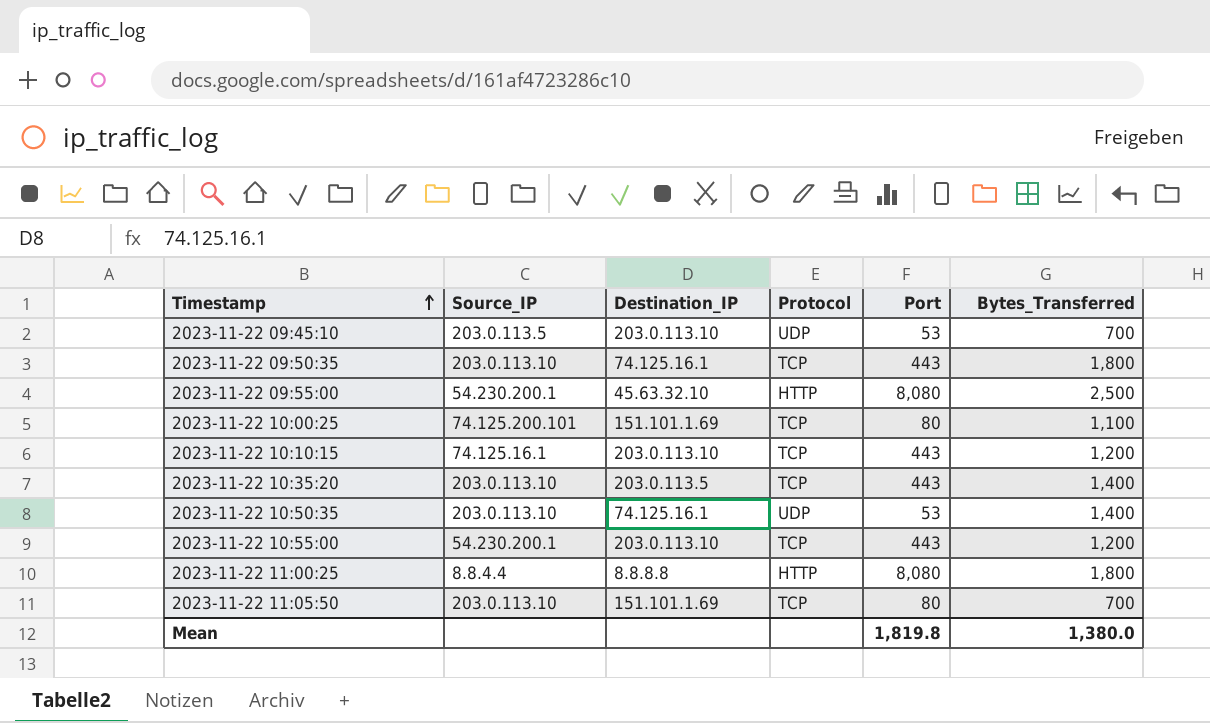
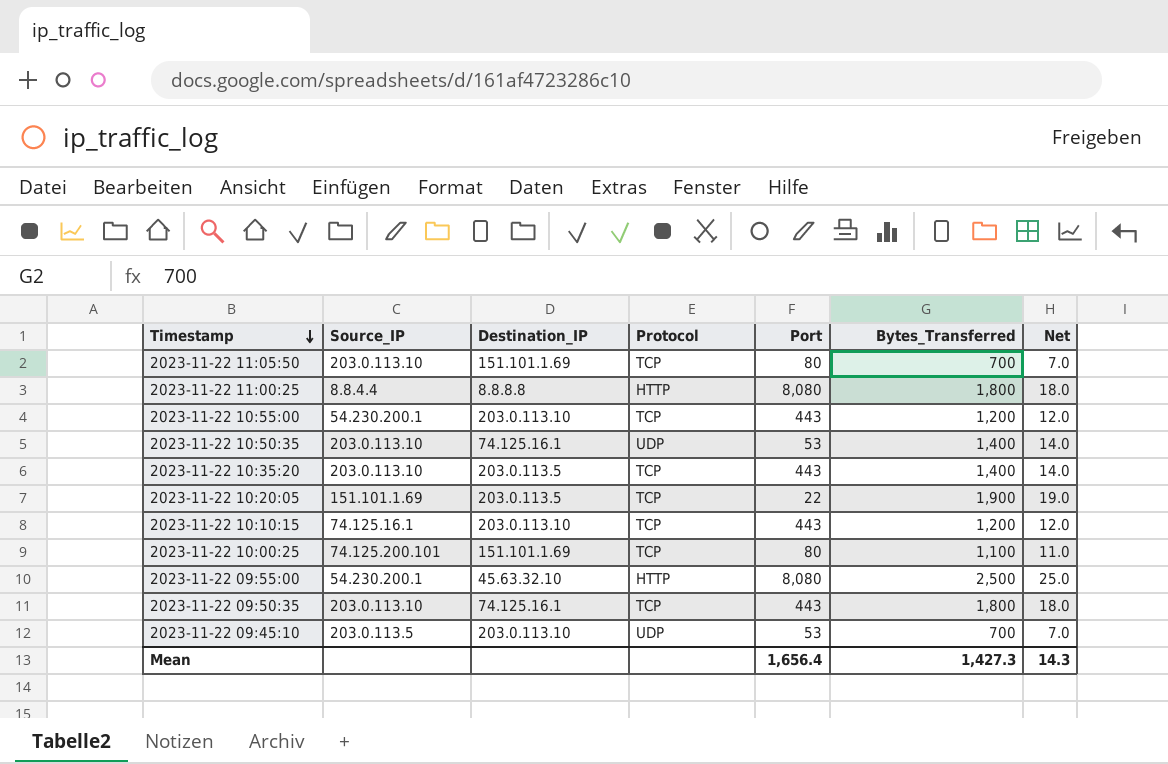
row order: Timestamp ascending -> Timestamp descending
column Net | formula: none -> [Bytes_Transferred] * 0.01
row 2023-11-22 10:20:05: none -> 151.101.1.69 | 203.0.113.5 | TCP | 22 | 1,900 | 19.0
Mean | Port: 1,819.8 -> 1,656.4
Mean | Bytes_Transferred: 1,380.0 -> 1,427.3

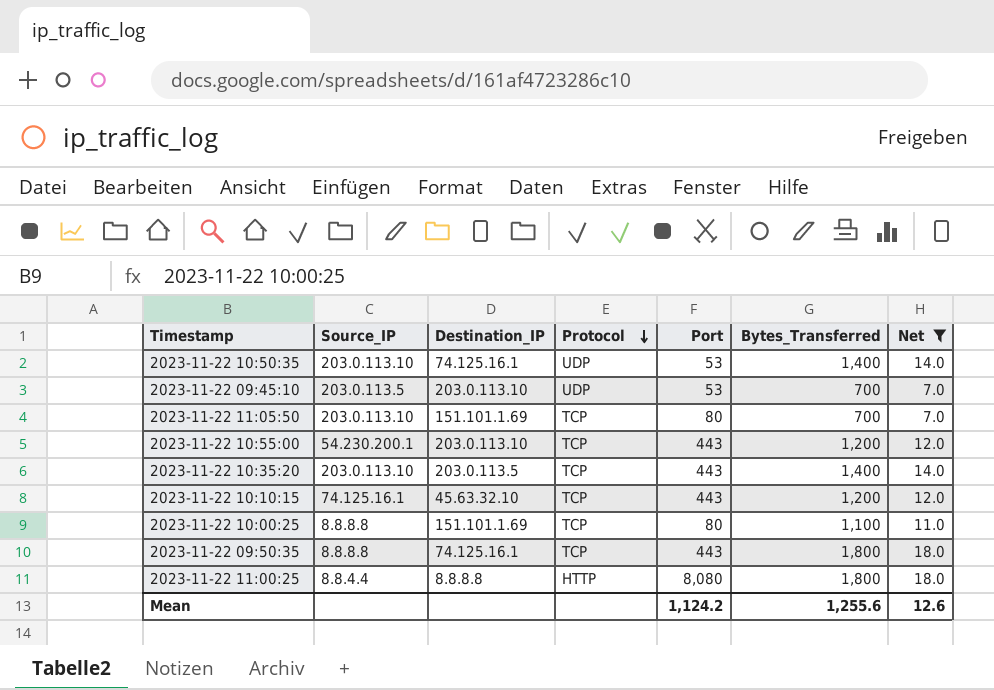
filter: none -> Net <= 18.0
row order: Timestamp descending -> Protocol descending
2023-11-22 10:10:15 | Destination_IP: 203.0.113.10 -> 45.63.32.10
2023-11-22 10:00:25 | Source_IP: 74.125.200.101 -> 8.8.8.8
2023-11-22 09:50:35 | Source_IP: 203.0.113.10 -> 8.8.8.8
Mean | Port: 1,656.4 -> 1,124.2
Mean | Bytes_Transferred: 1,427.3 -> 1,255.6
Mean | Net: 14.3 -> 12.6

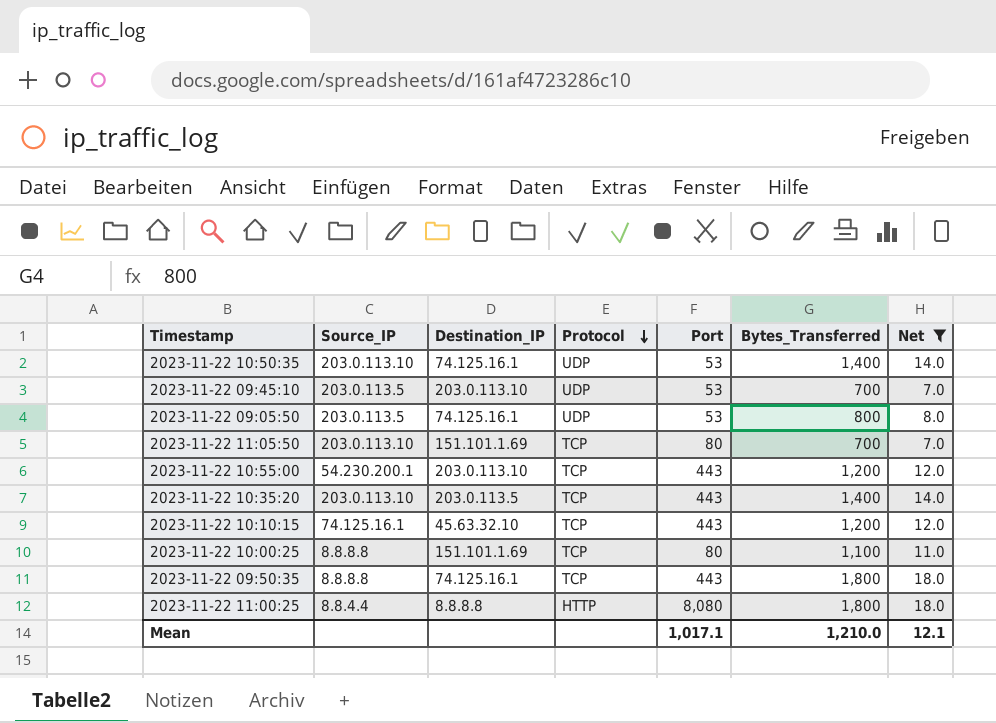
row 2023-11-22 09:05:50: none -> 203.0.113.5 | 74.125.16.1 | UDP | 53 | 800 | 8.0
Mean | Port: 1,124.2 -> 1,017.1
Mean | Bytes_Transferred: 1,255.6 -> 1,210.0
Mean | Net: 12.6 -> 12.1

